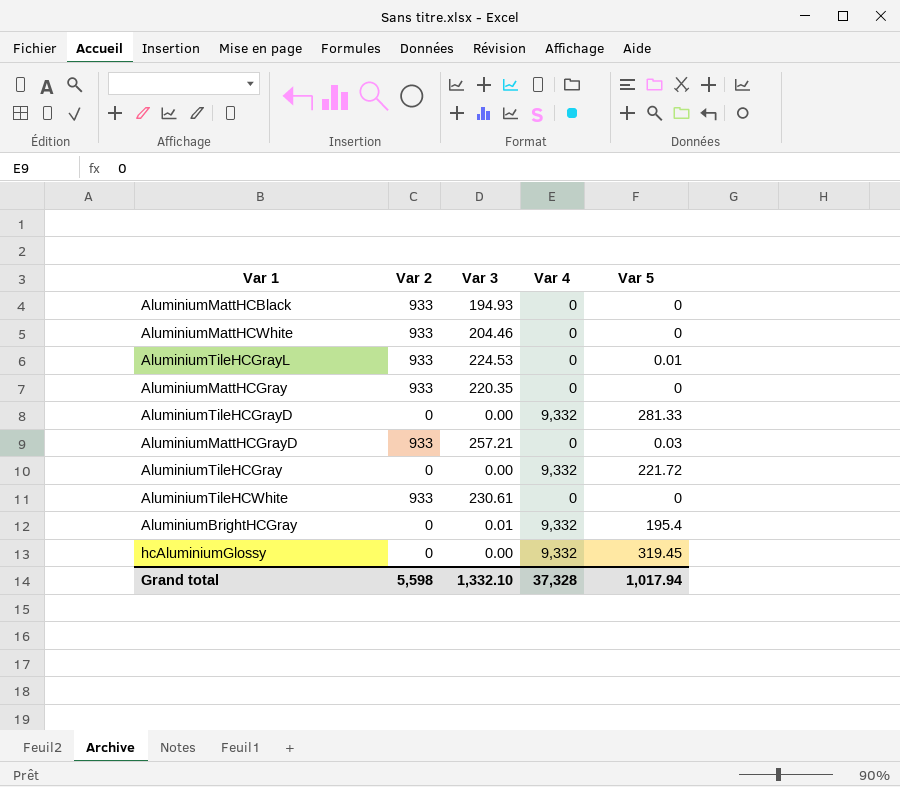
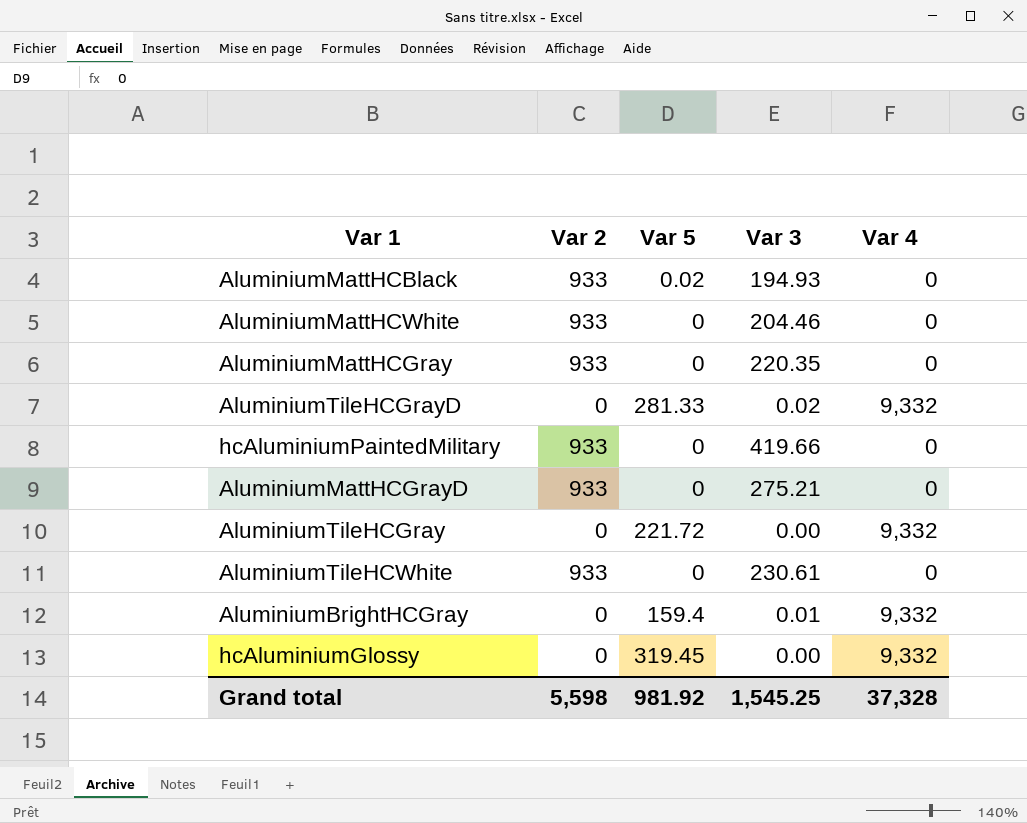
column Var 5 | position: 5 -> 3
row AluminiumTileHCGrayL: 933 | 224.53 | 0 | 0.01 -> none
AluminiumMattHCBlack | Var 5: 0 -> 0.02
AluminiumTileHCGrayD | Var 3: 0.00 -> 0.02
row hcAluminiumPaintedMilitary: none -> 933 | 0 | 419.66 | 0
AluminiumMattHCGrayD | Var 5: 0.03 -> 0
AluminiumMattHCGrayD | Var 3: 257.21 -> 275.21
AluminiumBrightHCGray | Var 5: 195.4 -> 159.4
Grand total | Var 5: 1,017.94 -> 981.92
Grand total | Var 3: 1,332.10 -> 1,545.25

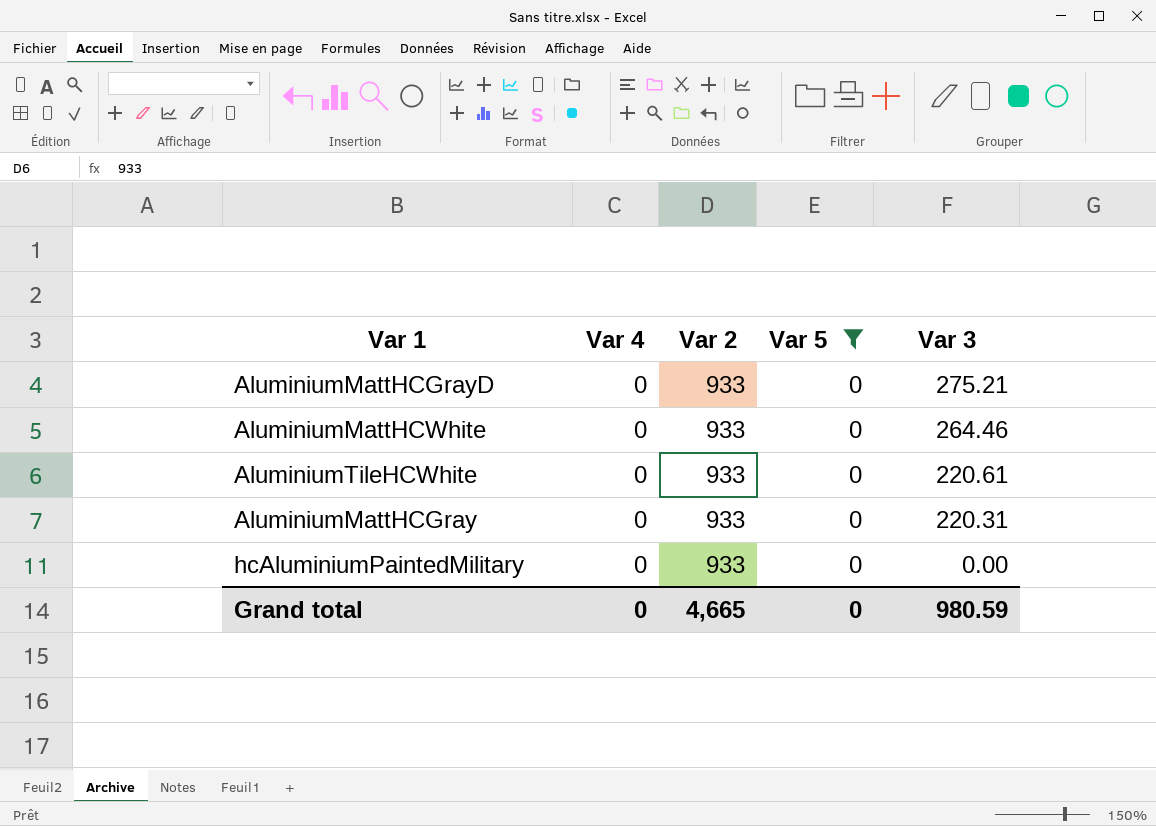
filter: none -> Var 5 = 0
row order: none -> Var 3 descending
column Var 4 | position: 5 -> 2
AluminiumMattHCWhite | Var 3: 204.46 -> 264.46
AluminiumTileHCWhite | Var 3: 230.61 -> 220.61
AluminiumMattHCGray | Var 3: 220.35 -> 220.31
hcAluminiumPaintedMilitary | Var 3: 419.66 -> 0.00
Grand total | Var 4: 37,328 -> 0
Grand total | Var 2: 5,598 -> 4,665
Grand total | Var 5: 981.92 -> 0
Grand total | Var 3: 1,545.25 -> 980.59

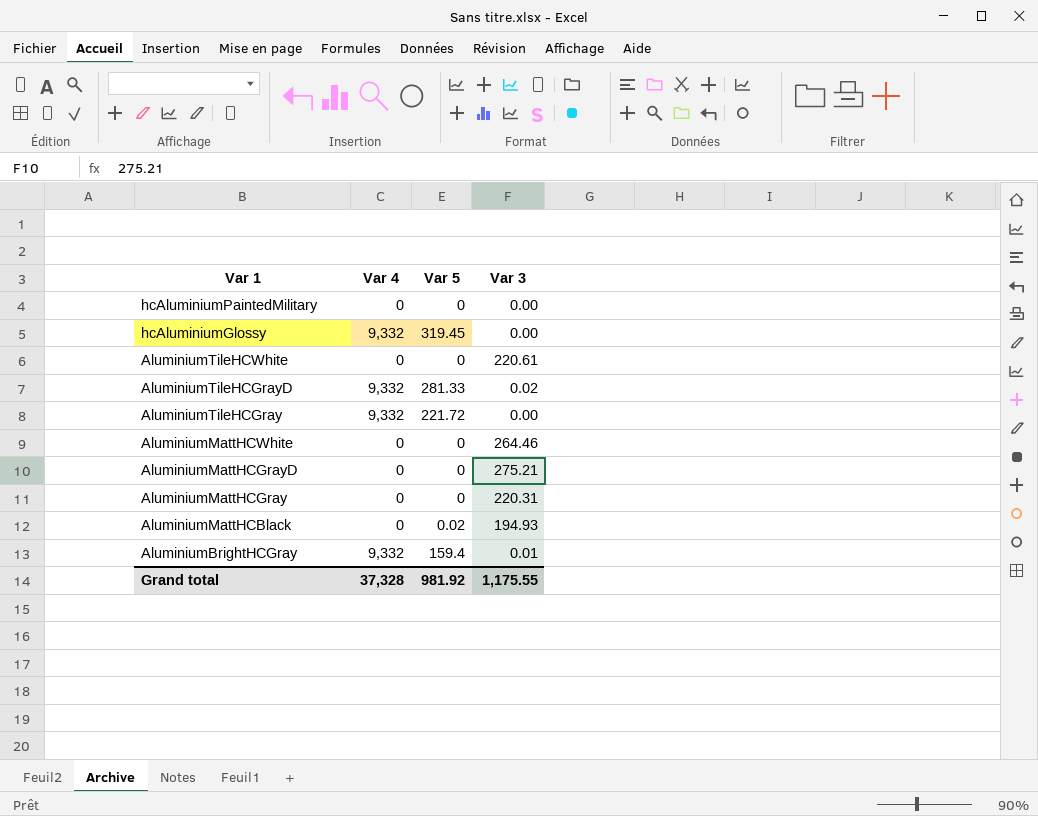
filter: Var 5 = 0 -> none
row order: Var 3 descending -> Var 1 descending
column Var 2 | position: 3 -> none
Grand total | Var 4: 0 -> 37,328
Grand total | Var 5: 0 -> 981.92
Grand total | Var 3: 980.59 -> 1,175.55

